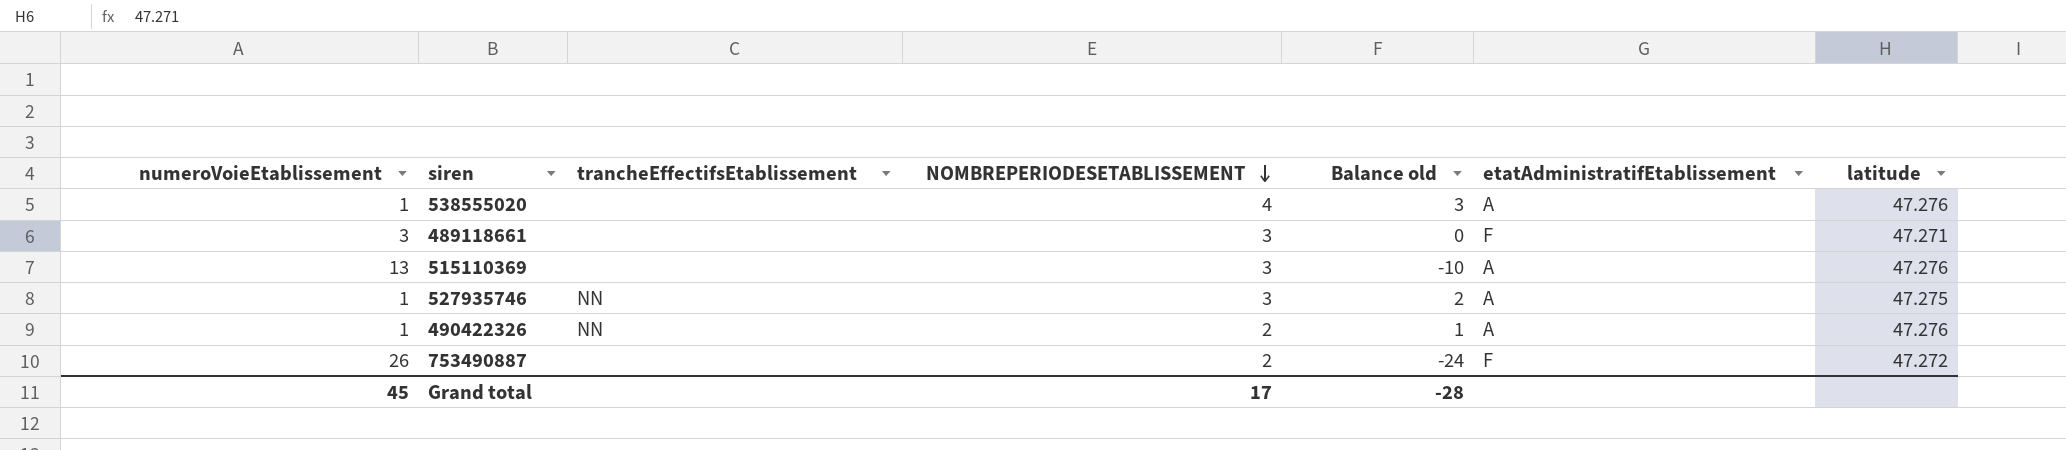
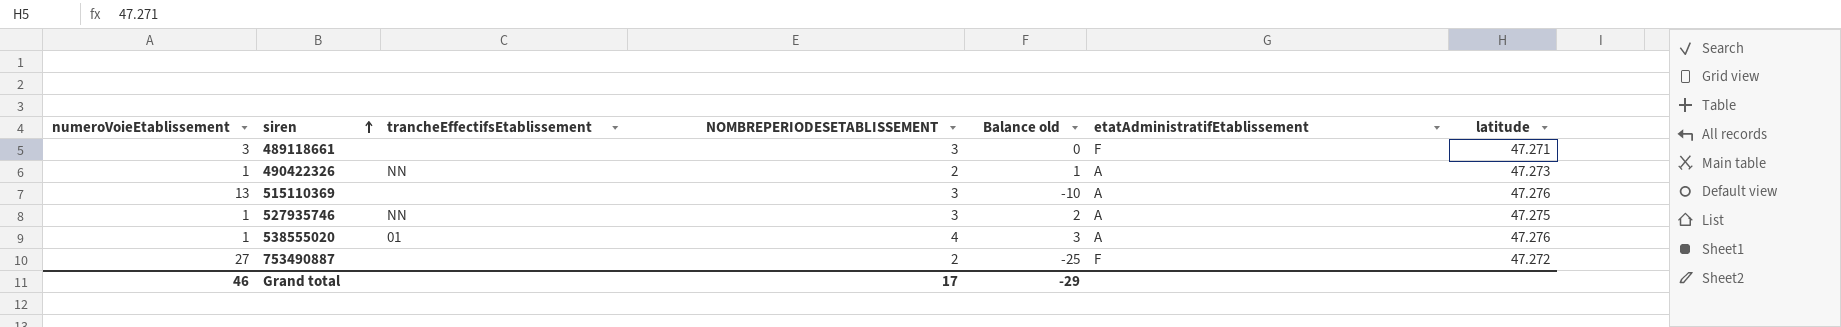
row order: NOMBREPERIODESETABLISSEMENT descending -> siren ascending
490422326 | latitude: 47.276 -> 47.273
538555020 | trancheEffectifsEtablissement: none -> 01
753490887 | numeroVoieEtablissement: 26 -> 27
753490887 | Balance old: -24 -> -25
Grand total | numeroVoieEtablissement: 45 -> 46
Grand total | Balance old: -28 -> -29

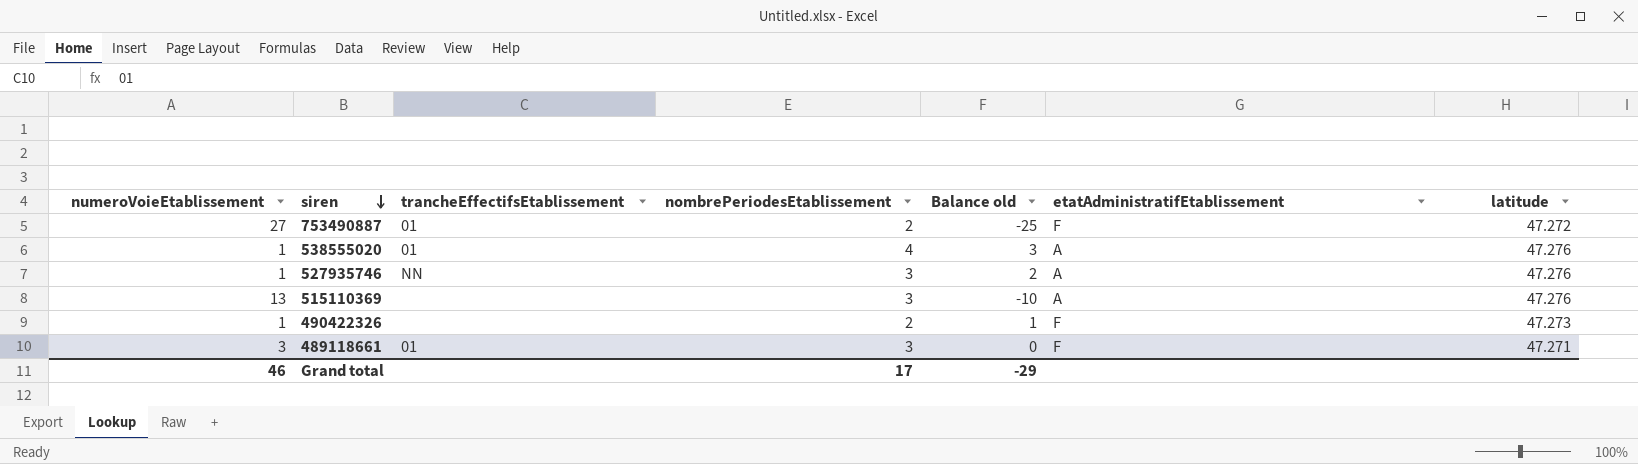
row order: siren ascending -> siren descending
column name: NOMBREPERIODESETABLISSEMENT -> nombrePeriodesEtablissement
753490887 | trancheEffectifsEtablissement: none -> 01
527935746 | latitude: 47.275 -> 47.276
490422326 | trancheEffectifsEtablissement: NN -> none
490422326 | etatAdministratifEtablissement: A -> F
489118661 | trancheEffectifsEtablissement: none -> 01

